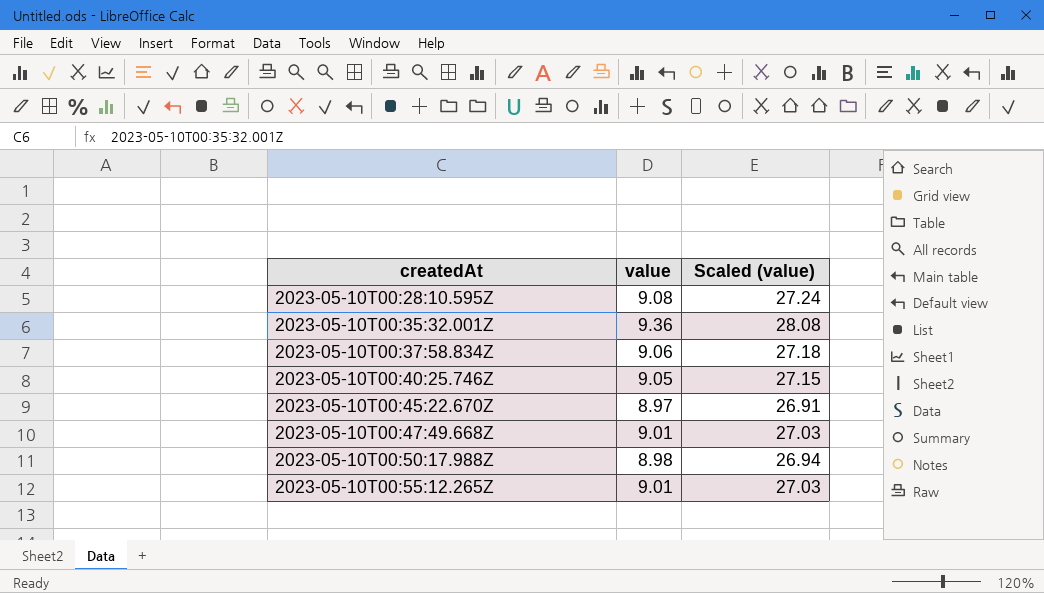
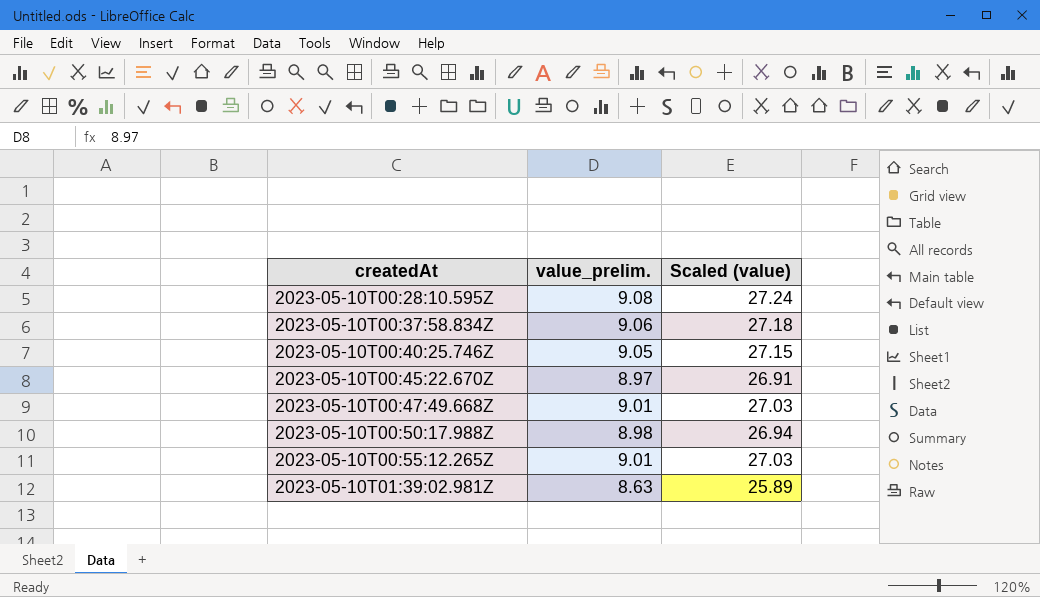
column name: value -> value_prelim.
row 2023-05-10T00:35:32.001Z: 9.36 | 28.08 -> none
row 2023-05-10T01:39:02.981Z: none -> 8.63 | 25.89

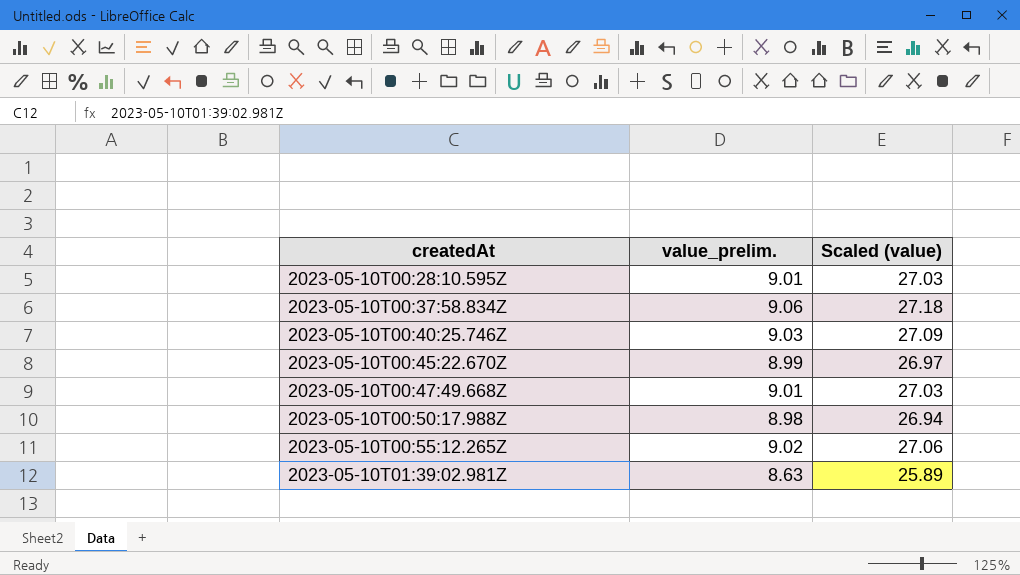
2023-05-10T00:28:10.595Z | value_prelim.: 9.08 -> 9.01
2023-05-10T00:28:10.595Z | Scaled (value): 27.24 -> 27.03
2023-05-10T00:40:25.746Z | value_prelim.: 9.05 -> 9.03
2023-05-10T00:40:25.746Z | Scaled (value): 27.15 -> 27.09
2023-05-10T00:45:22.670Z | value_prelim.: 8.97 -> 8.99
2023-05-10T00:45:22.670Z | Scaled (value): 26.91 -> 26.97
2023-05-10T00:55:12.265Z | value_prelim.: 9.01 -> 9.02
2023-05-10T00:55:12.265Z | Scaled (value): 27.03 -> 27.06

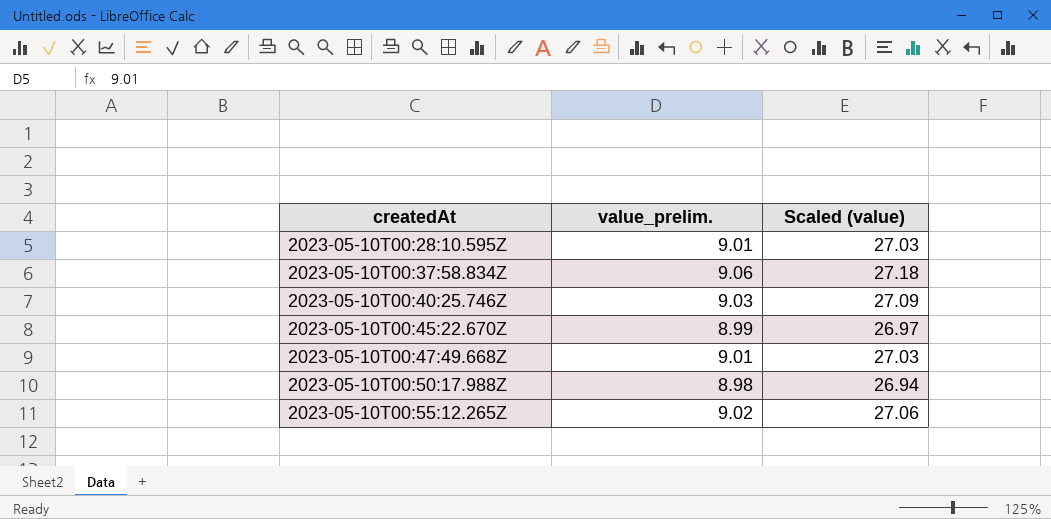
row 2023-05-10T01:39:02.981Z: 8.63 | 25.89 -> none

